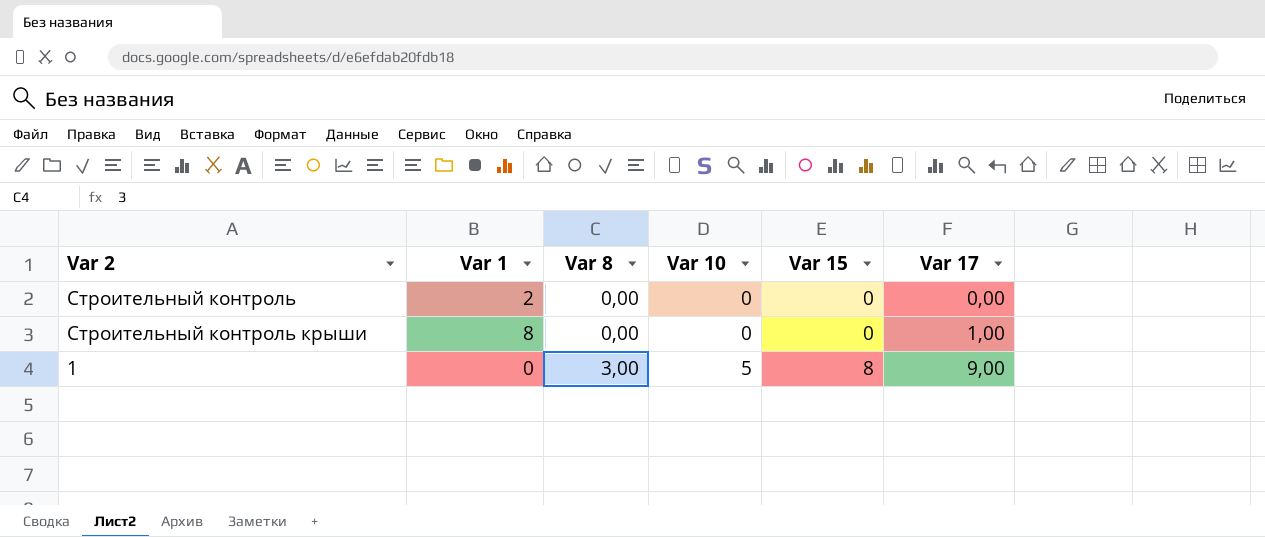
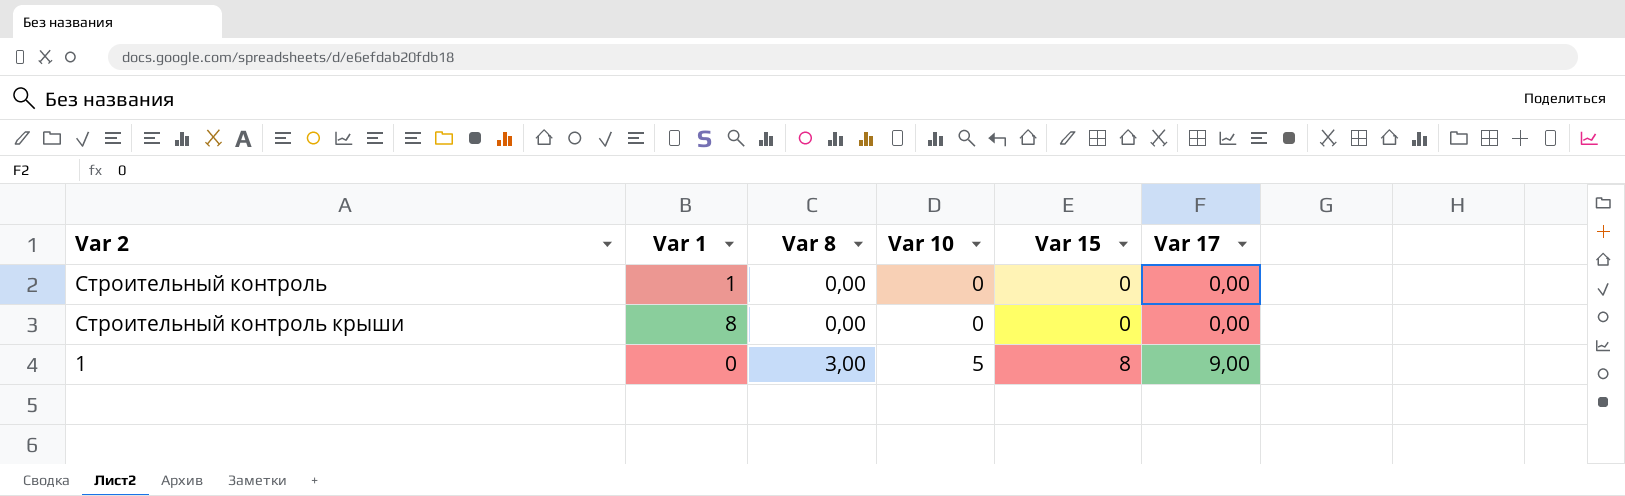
Строительный контроль | Var 1: 2 -> 1
Строительный контроль крыши | Var 17: 1,00 -> 0,00

